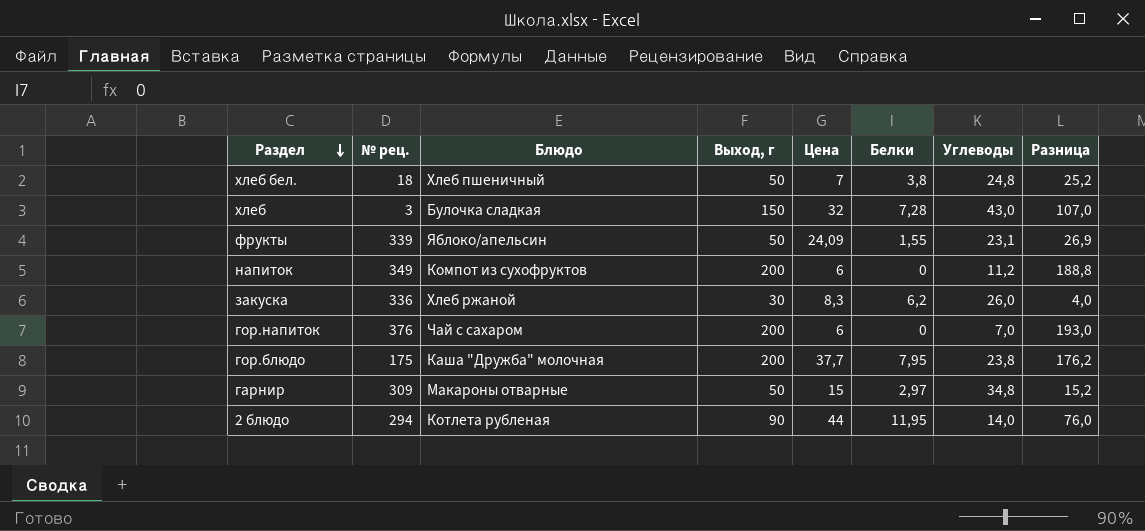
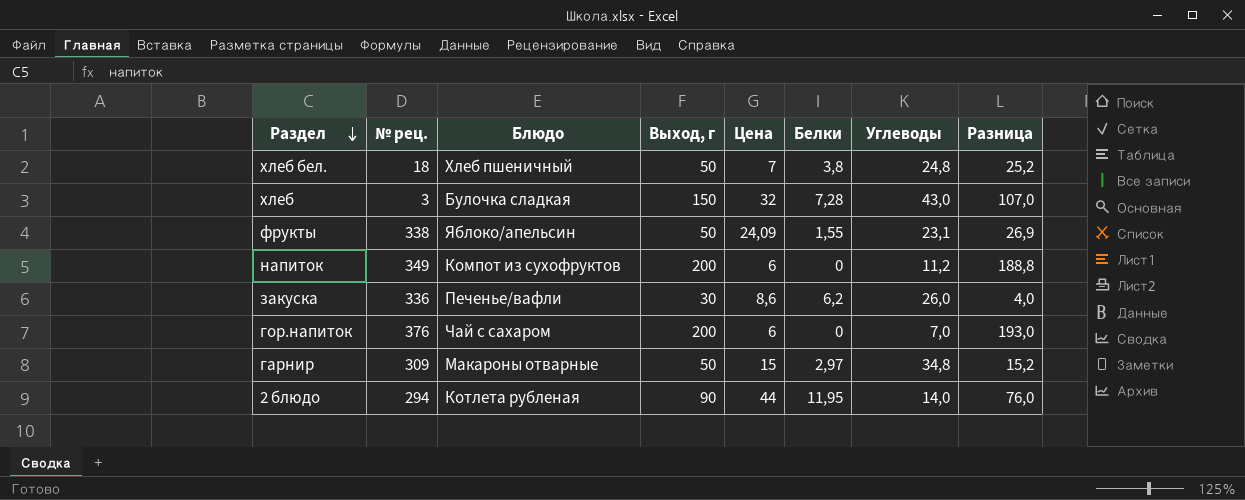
row гор.блюдо: 175 | Каша "Дружба" молочная | 200 | 37,7 | 7,95 | 23,8 | 176,2 -> none
фрукты | № рец.: 339 -> 338
закуска | Блюдо: Хлеб ржаной -> Печенье/вафли
закуска | Цена: 8,3 -> 8,6

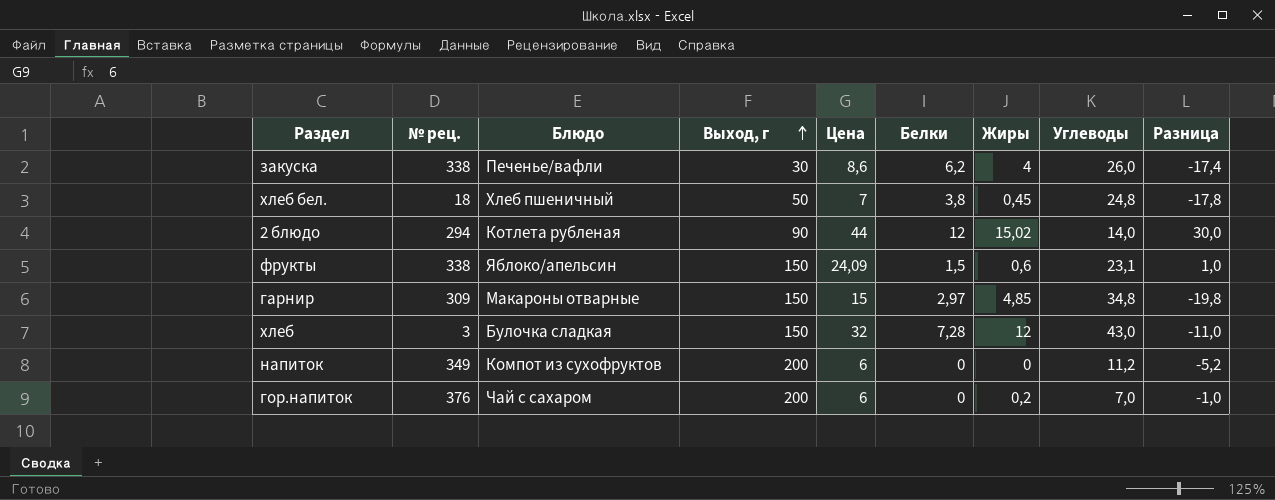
row order: Раздел descending -> Выход, г ascending
column Жиры | position: none -> 7
column Разница | formula: [Выход, г] - [Углеводы] -> [Цена] - [Углеводы]
закуска | № рец.: 336 -> 338
2 блюдо | Белки: 11,95 -> 12
фрукты | Выход, г: 50 -> 150
фрукты | Белки: 1,55 -> 1,5
гарнир | Выход, г: 50 -> 150

